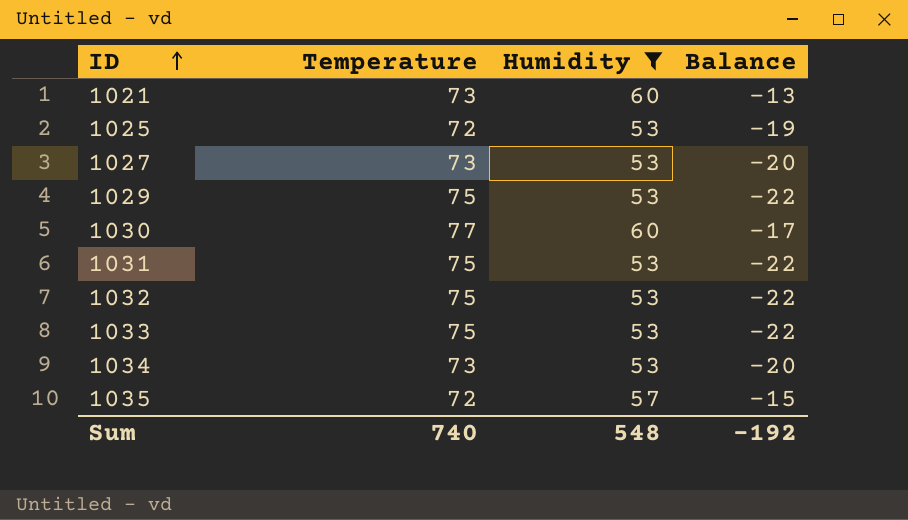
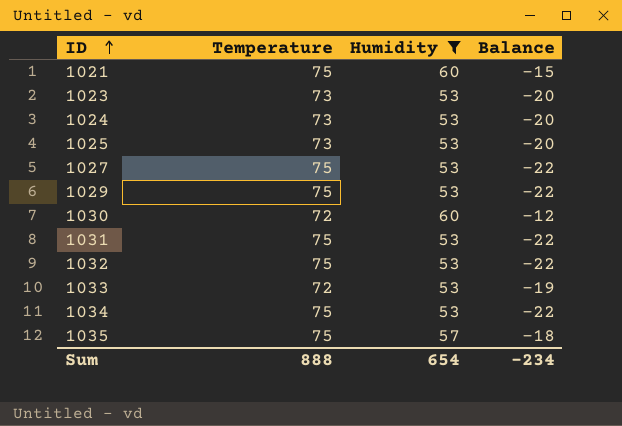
1021 | Temperature: 73 -> 75
1021 | Balance: -13 -> -15
row 1023: none -> 73 | 53 | -20
row 1024: none -> 73 | 53 | -20
1025 | Temperature: 72 -> 73
1025 | Balance: -19 -> -20
1027 | Temperature: 73 -> 75
1027 | Balance: -20 -> -22
1030 | Temperature: 77 -> 72
1030 | Balance: -17 -> -12
1033 | Temperature: 75 -> 72
1033 | Balance: -22 -> -19
1034 | Temperature: 73 -> 75
1034 | Balance: -20 -> -22
1035 | Temperature: 72 -> 75
1035 | Balance: -15 -> -18
Sum | Temperature: 740 -> 888
Sum | Humidity: 548 -> 654
Sum | Balance: -192 -> -234

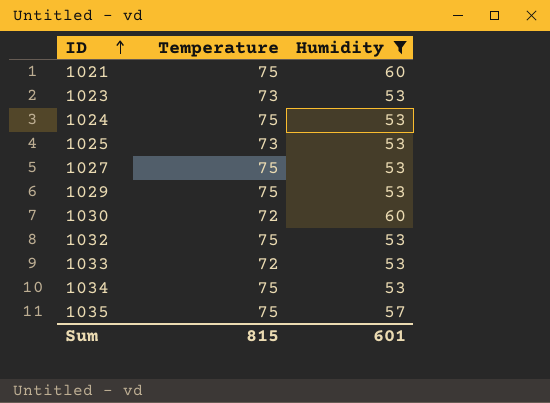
column Balance | formula: [Humidity] - [Temperature] -> none
row 1031: 75 | 53 | -22 -> none
1024 | Temperature: 73 -> 75
Sum | Temperature: 888 -> 815
Sum | Humidity: 654 -> 601

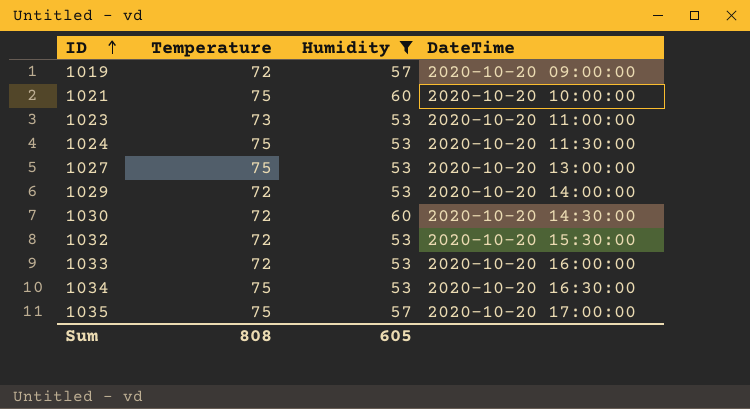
column DateTime | position: none -> 4
row 1025: 73 | 53 -> none
row 1019: none -> 72 | 57 | 2020-10-20 09:00:00
1029 | Temperature: 75 -> 72
1032 | Temperature: 75 -> 72
Sum | Temperature: 815 -> 808
Sum | Humidity: 601 -> 605

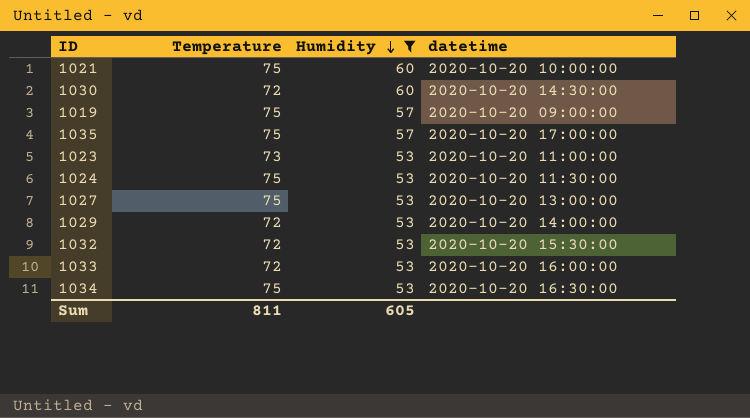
row order: ID ascending -> Humidity descending
column name: DateTime -> datetime
1019 | Temperature: 72 -> 75
Sum | Temperature: 808 -> 811

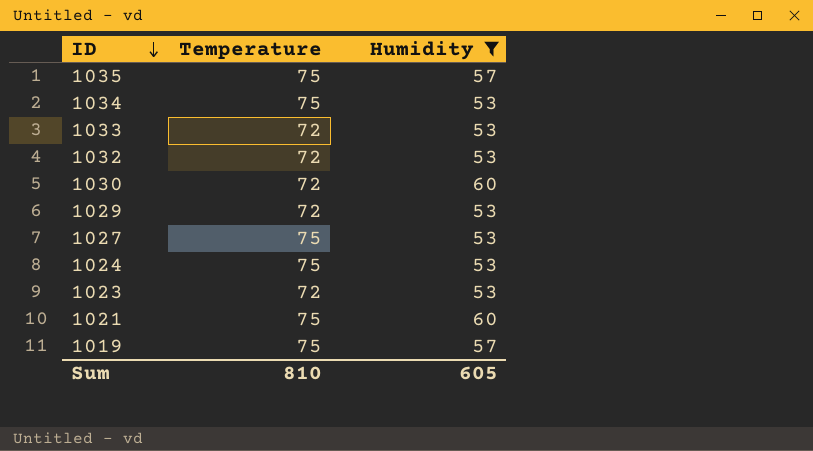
row order: Humidity descending -> ID descending
column datetime | position: 4 -> none
1023 | Temperature: 73 -> 72
Sum | Temperature: 811 -> 810

